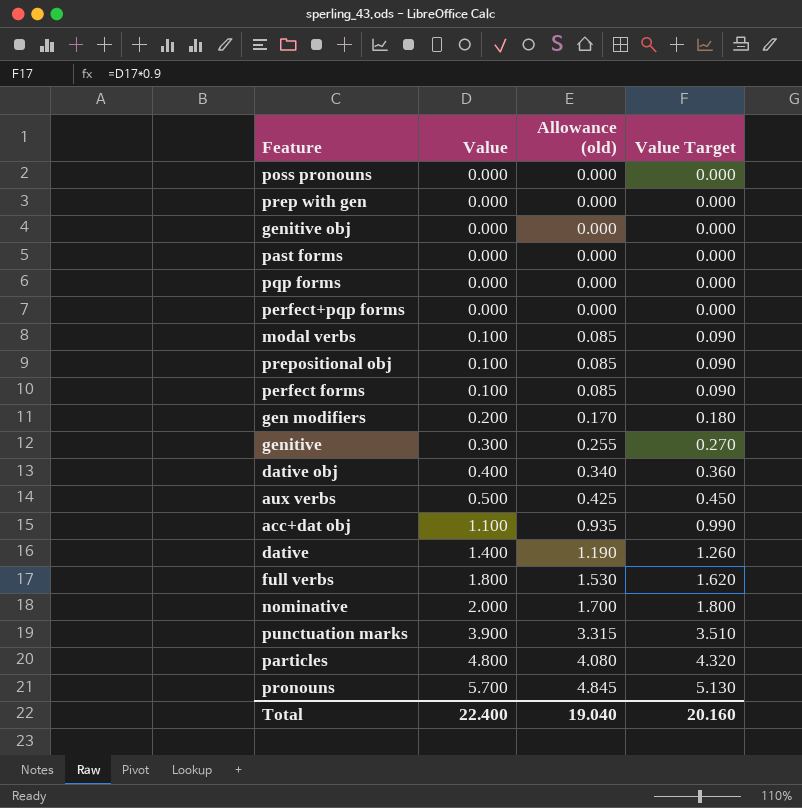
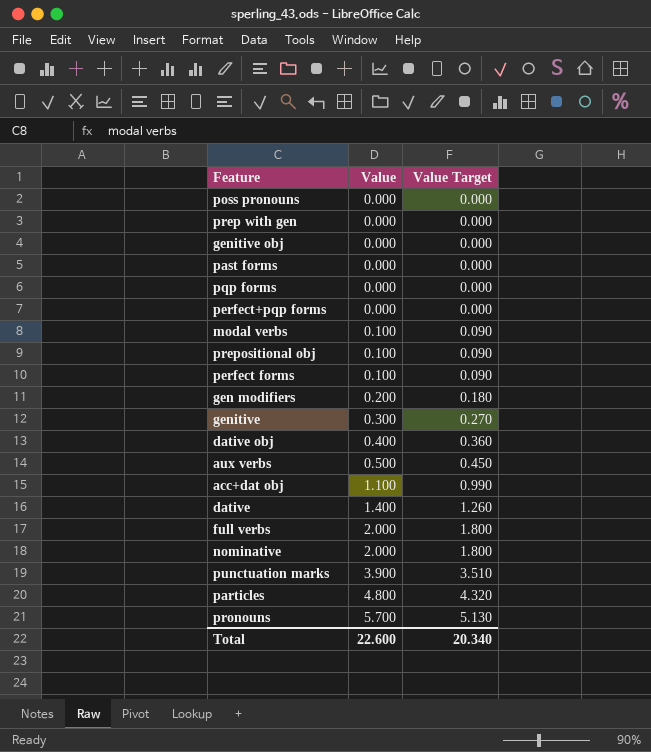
column Allowance (old) | formula: [Value] * 0.85 -> none
full verbs | Value: 1.800 -> 2.000
full verbs | Value Target: 1.620 -> 1.800
Total | Value: 22.400 -> 22.600
Total | Value Target: 20.160 -> 20.340

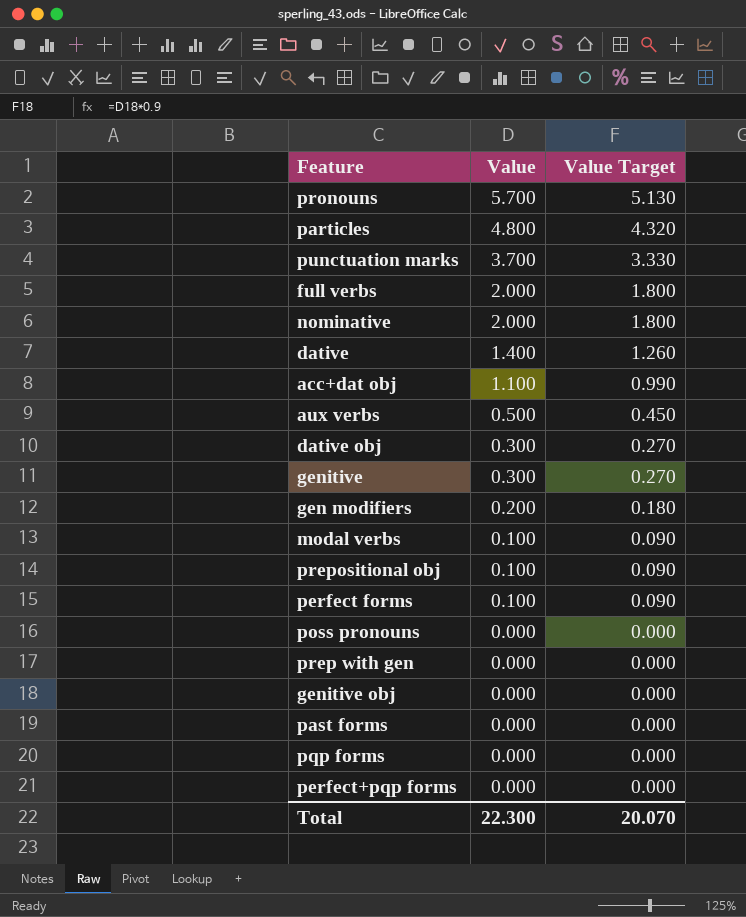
row order: Value ascending -> Value descending
punctuation marks | Value: 3.900 -> 3.700
punctuation marks | Value Target: 3.510 -> 3.330
dative obj | Value: 0.400 -> 0.300
dative obj | Value Target: 0.360 -> 0.270
Total | Value: 22.600 -> 22.300
Total | Value Target: 20.340 -> 20.070

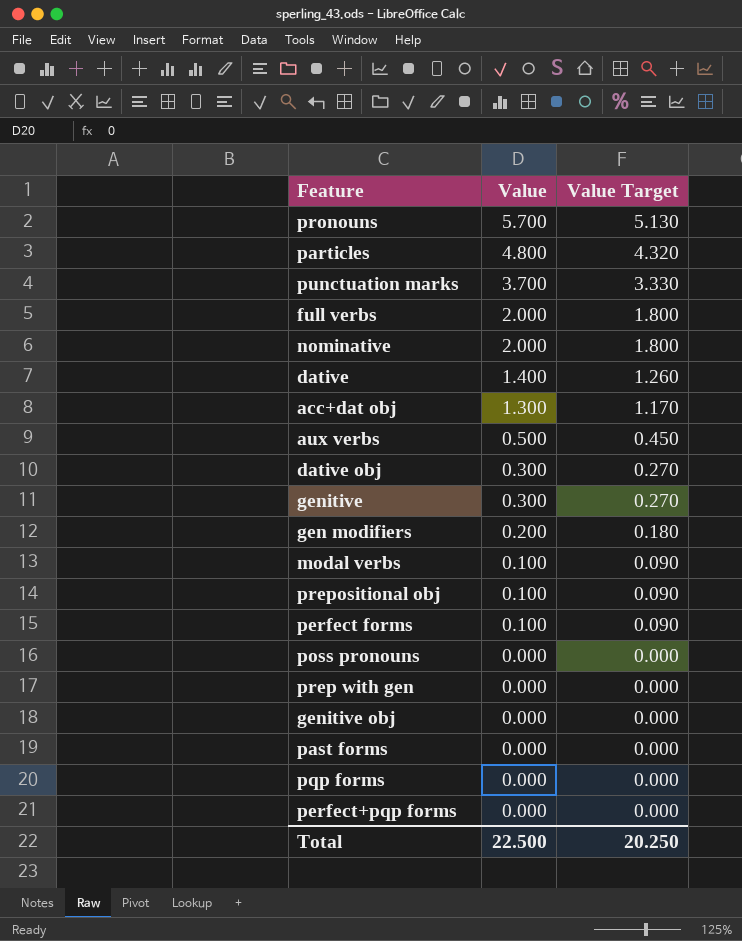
acc+dat obj | Value: 1.100 -> 1.300
acc+dat obj | Value Target: 0.990 -> 1.170
Total | Value: 22.300 -> 22.500
Total | Value Target: 20.070 -> 20.250

